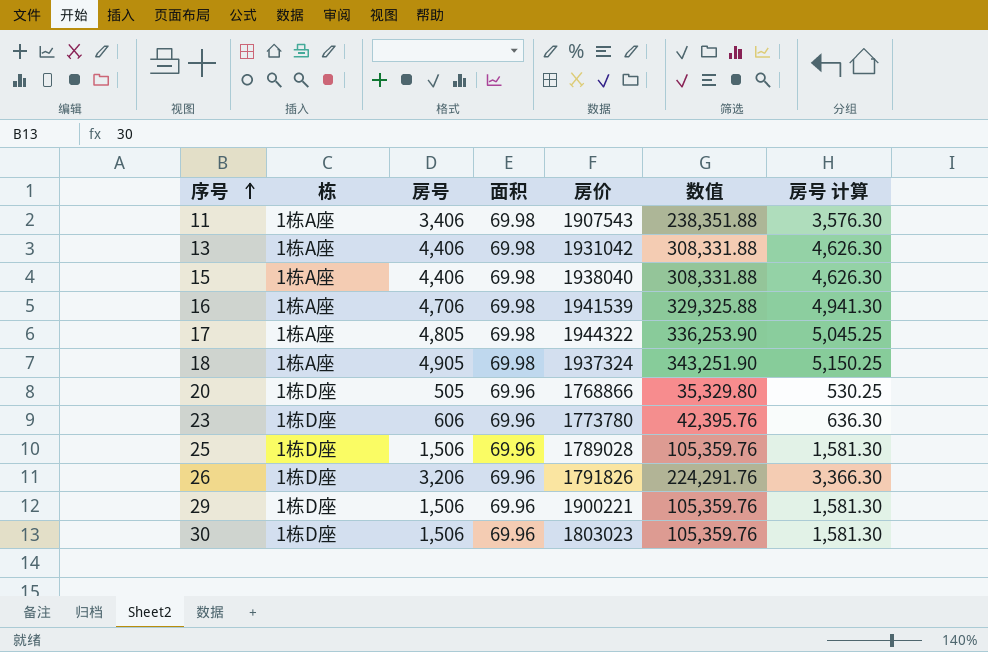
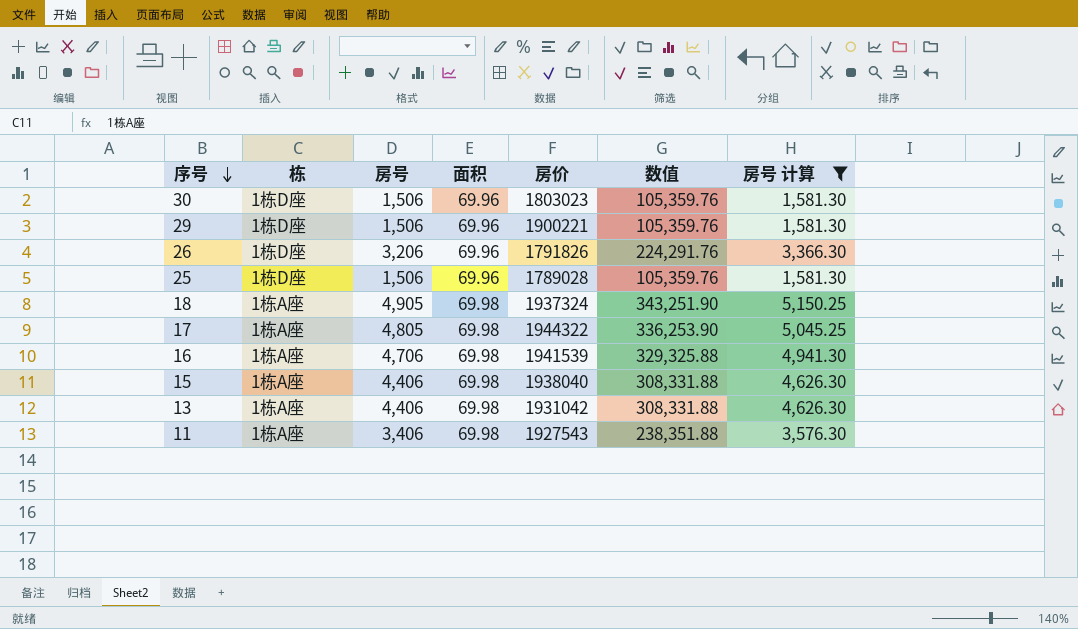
filter: none -> 房号 计算 >= 1,581.30
row order: 序号 ascending -> 序号 descending
11 | 房价: 1907543 -> 1927543

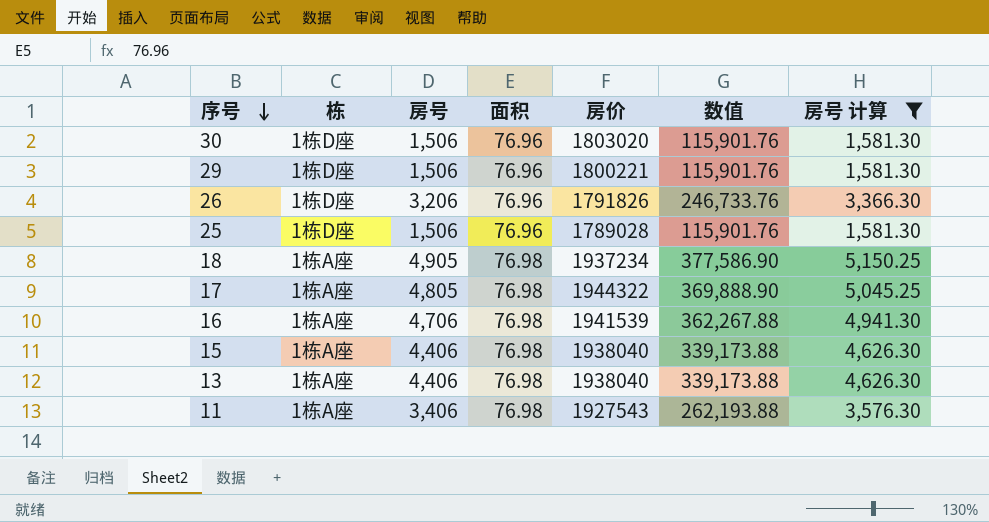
30 | 面积: 69.96 -> 76.96
30 | 房价: 1803023 -> 1803020
30 | 数值: 105,359.76 -> 115,901.76
29 | 面积: 69.96 -> 76.96
29 | 房价: 1900221 -> 1800221
29 | 数值: 105,359.76 -> 115,901.76
26 | 面积: 69.96 -> 76.96
26 | 数值: 224,291.76 -> 246,733.76
25 | 面积: 69.96 -> 76.96
25 | 数值: 105,359.76 -> 115,901.76
18 | 面积: 69.98 -> 76.98
18 | 房价: 1937324 -> 1937234
18 | 数值: 343,251.90 -> 377,586.90
17 | 面积: 69.98 -> 76.98
17 | 数值: 336,253.90 -> 369,888.90
16 | 面积: 69.98 -> 76.98
16 | 数值: 329,325.88 -> 362,267.88
15 | 面积: 69.98 -> 76.98
15 | 数值: 308,331.88 -> 339,173.88
13 | 面积: 69.98 -> 76.98
13 | 房价: 1931042 -> 1938040
13 | 数值: 308,331.88 -> 339,173.88
11 | 面积: 69.98 -> 76.98
11 | 数值: 238,351.88 -> 262,193.88

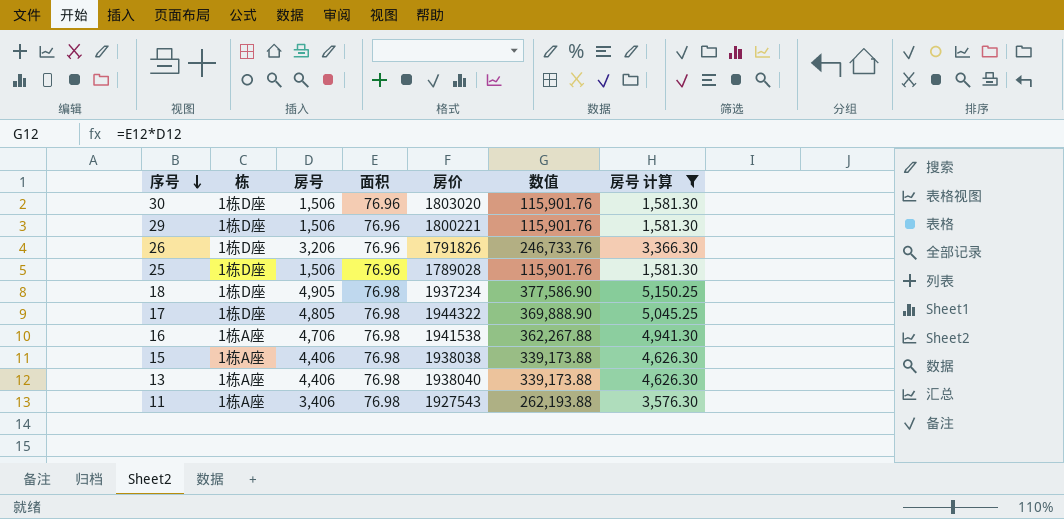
18 | 栋: 1栋A座 -> 1栋D座
17 | 栋: 1栋A座 -> 1栋D座
16 | 房价: 1941539 -> 1941538
15 | 房价: 1938040 -> 1938038

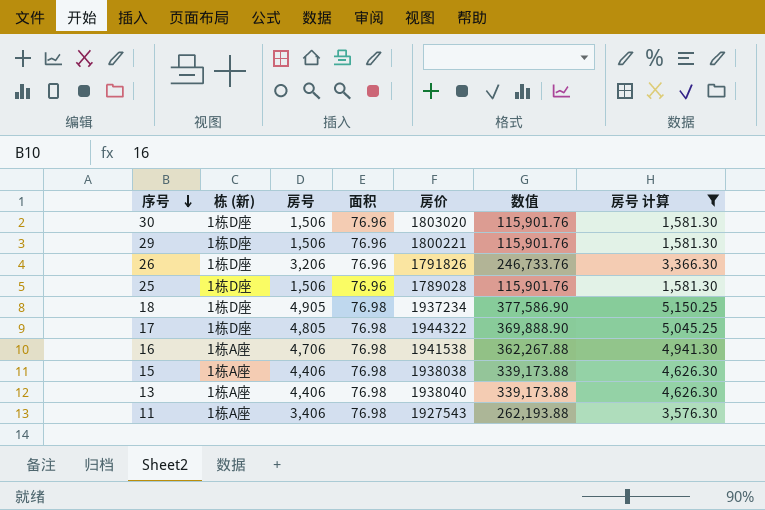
column name: 栋 -> 栋 (新)

